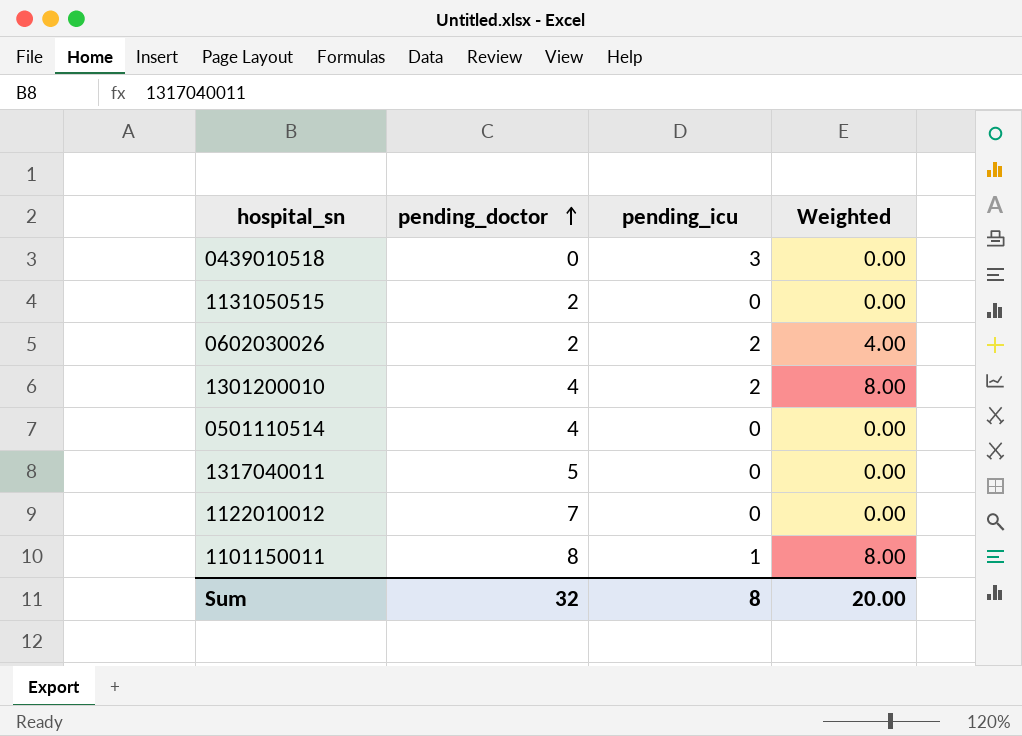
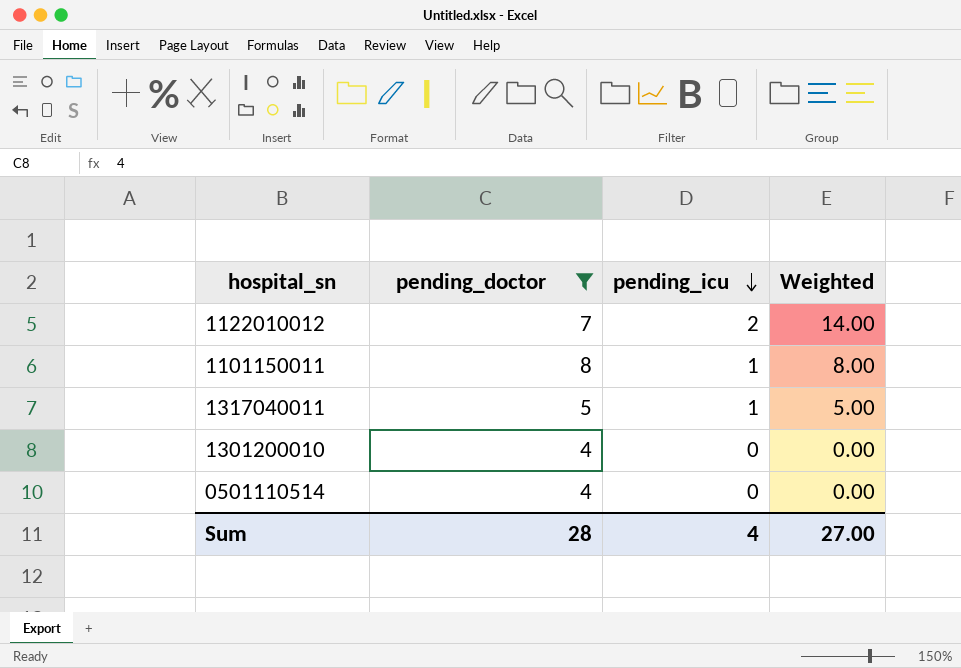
filter: none -> pending_doctor >= 4
row order: pending_doctor ascending -> pending_icu descending
1122010012 | pending_icu: 0 -> 2
1122010012 | Weighted: 0.00 -> 14.00
1317040011 | pending_icu: 0 -> 1
1317040011 | Weighted: 0.00 -> 5.00
1301200010 | pending_icu: 2 -> 0
1301200010 | Weighted: 8.00 -> 0.00
Sum | pending_doctor: 32 -> 28
Sum | pending_icu: 8 -> 4
Sum | Weighted: 20.00 -> 27.00

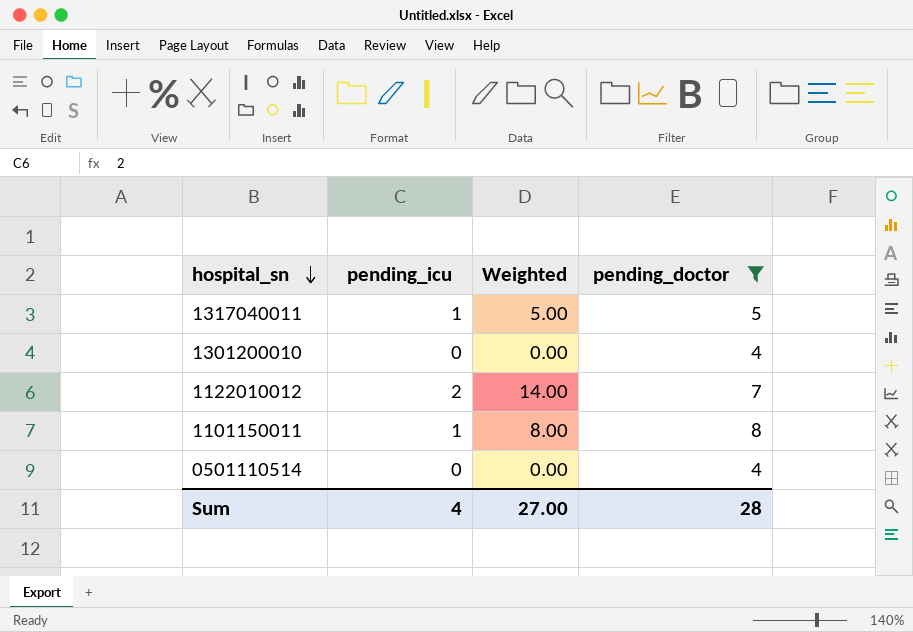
row order: pending_icu descending -> hospital_sn descending
column pending_doctor | position: 2 -> 4

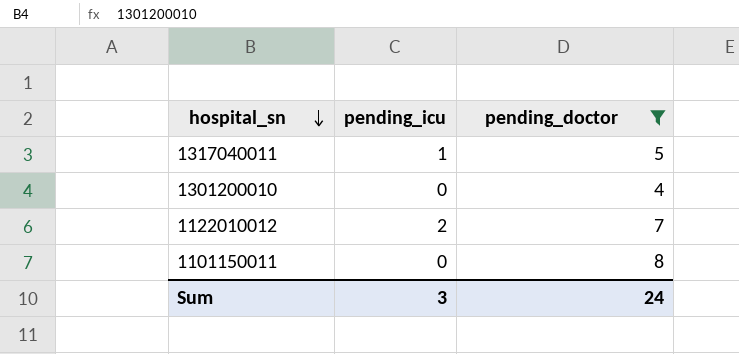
column Weighted | formula: [pending_icu] * [pending_doctor] -> none
row 0501110514: 0 | 0.00 | 4 -> none
1101150011 | pending_icu: 1 -> 0
Sum | pending_icu: 4 -> 3
Sum | pending_doctor: 28 -> 24

